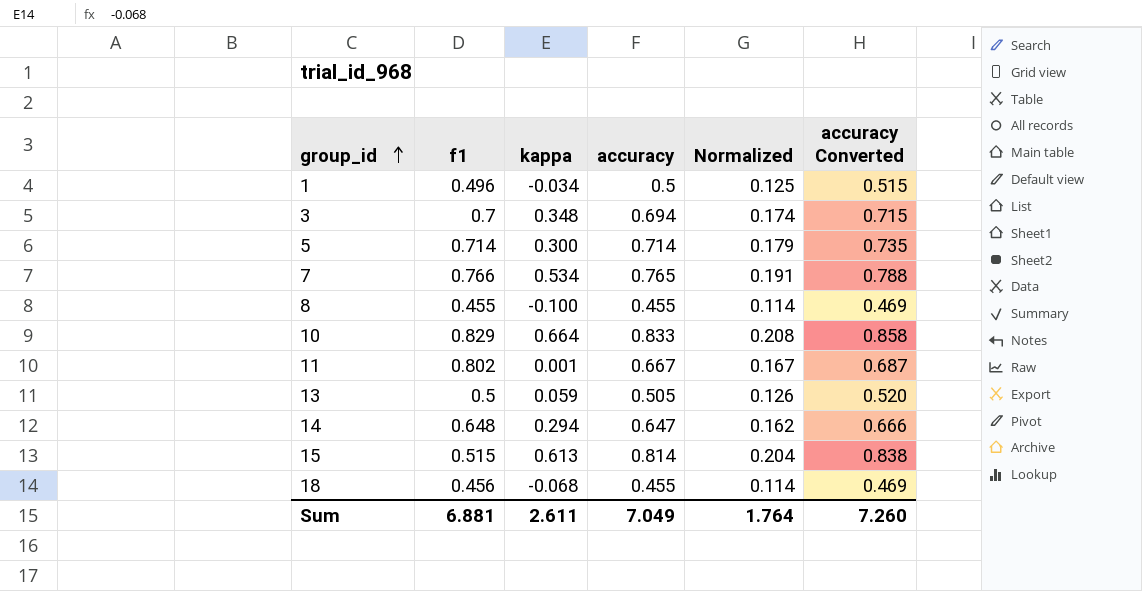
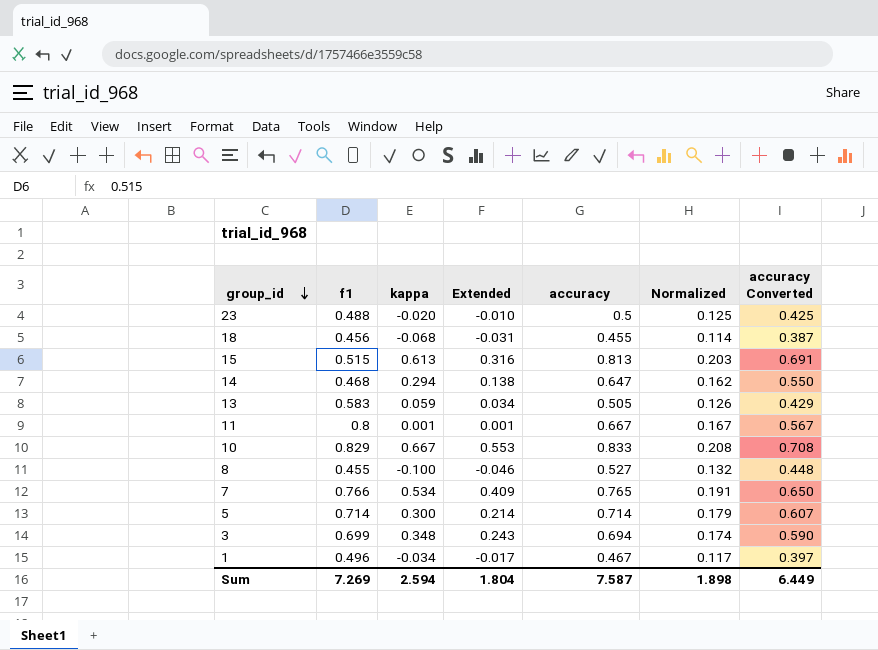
row order: group_id ascending -> group_id descending
column Extended | formula: none -> [f1] * [kappa]
column accuracy Converted | formula: [accuracy] * 1.03 -> [accuracy] * 0.85
row 23: none -> 0.488 | -0.020 | -0.010 | 0.5 | 0.125 | 0.425
15 | accuracy: 0.814 -> 0.813
15 | Normalized: 0.204 -> 0.203
14 | f1: 0.648 -> 0.468
13 | f1: 0.5 -> 0.583
11 | f1: 0.802 -> 0.8
10 | kappa: 0.664 -> 0.667
8 | accuracy: 0.455 -> 0.527
8 | Normalized: 0.114 -> 0.132
3 | f1: 0.7 -> 0.699
1 | accuracy: 0.5 -> 0.467
1 | Normalized: 0.125 -> 0.117
Sum | f1: 6.881 -> 7.269
Sum | kappa: 2.611 -> 2.594
Sum | accuracy: 7.049 -> 7.587
Sum | Normalized: 1.764 -> 1.898
Sum | accuracy Converted: 7.260 -> 6.449

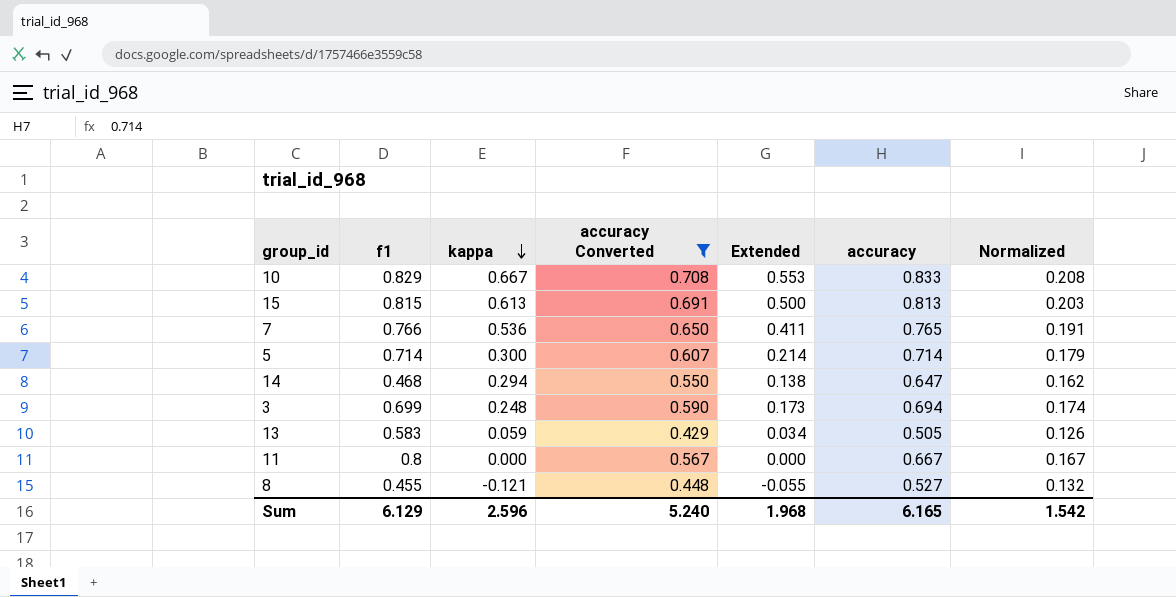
filter: none -> accuracy Converted >= 0.429
row order: group_id descending -> kappa descending
column accuracy Converted | position: 7 -> 4
15 | f1: 0.515 -> 0.815
15 | Extended: 0.316 -> 0.500
7 | kappa: 0.534 -> 0.536
7 | Extended: 0.409 -> 0.411
3 | kappa: 0.348 -> 0.248
3 | Extended: 0.243 -> 0.173
11 | kappa: 0.001 -> 0.000
11 | Extended: 0.001 -> 0.000
8 | kappa: -0.100 -> -0.121
8 | Extended: -0.046 -> -0.055
Sum | f1: 7.269 -> 6.129
Sum | kappa: 2.594 -> 2.596
Sum | accuracy Converted: 6.449 -> 5.240
Sum | Extended: 1.804 -> 1.968
Sum | accuracy: 7.587 -> 6.165
Sum | Normalized: 1.898 -> 1.542

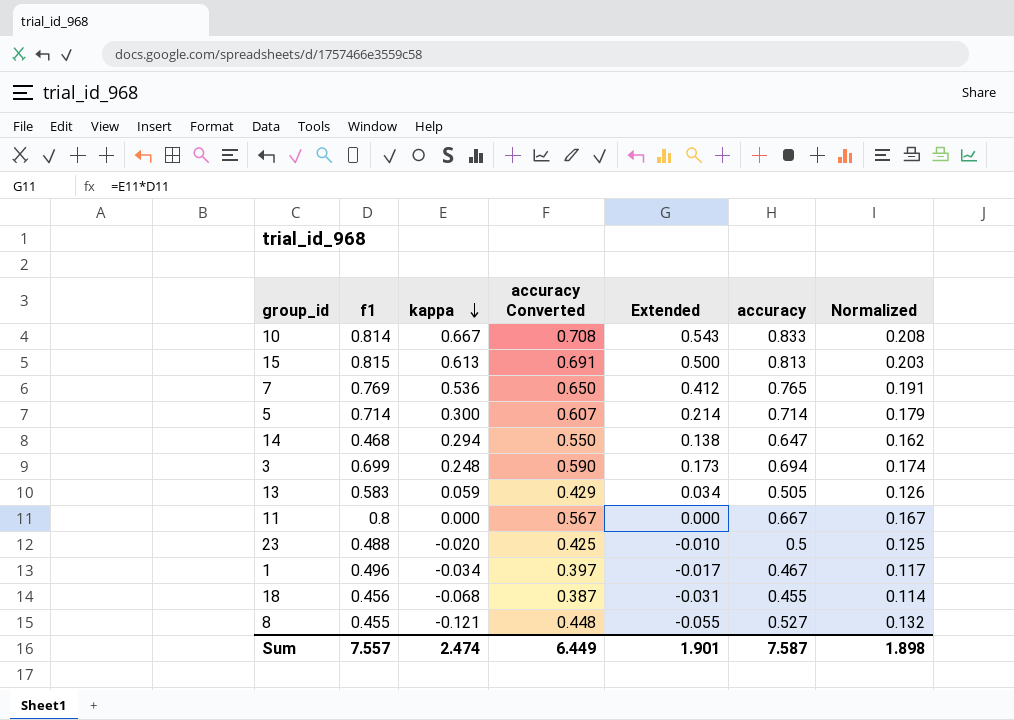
filter: accuracy Converted >= 0.429 -> none
10 | f1: 0.829 -> 0.814
10 | Extended: 0.553 -> 0.543
7 | f1: 0.766 -> 0.769
7 | Extended: 0.411 -> 0.412
Sum | f1: 6.129 -> 7.557
Sum | kappa: 2.596 -> 2.474
Sum | accuracy Converted: 5.240 -> 6.449
Sum | Extended: 1.968 -> 1.901
Sum | accuracy: 6.165 -> 7.587
Sum | Normalized: 1.542 -> 1.898

